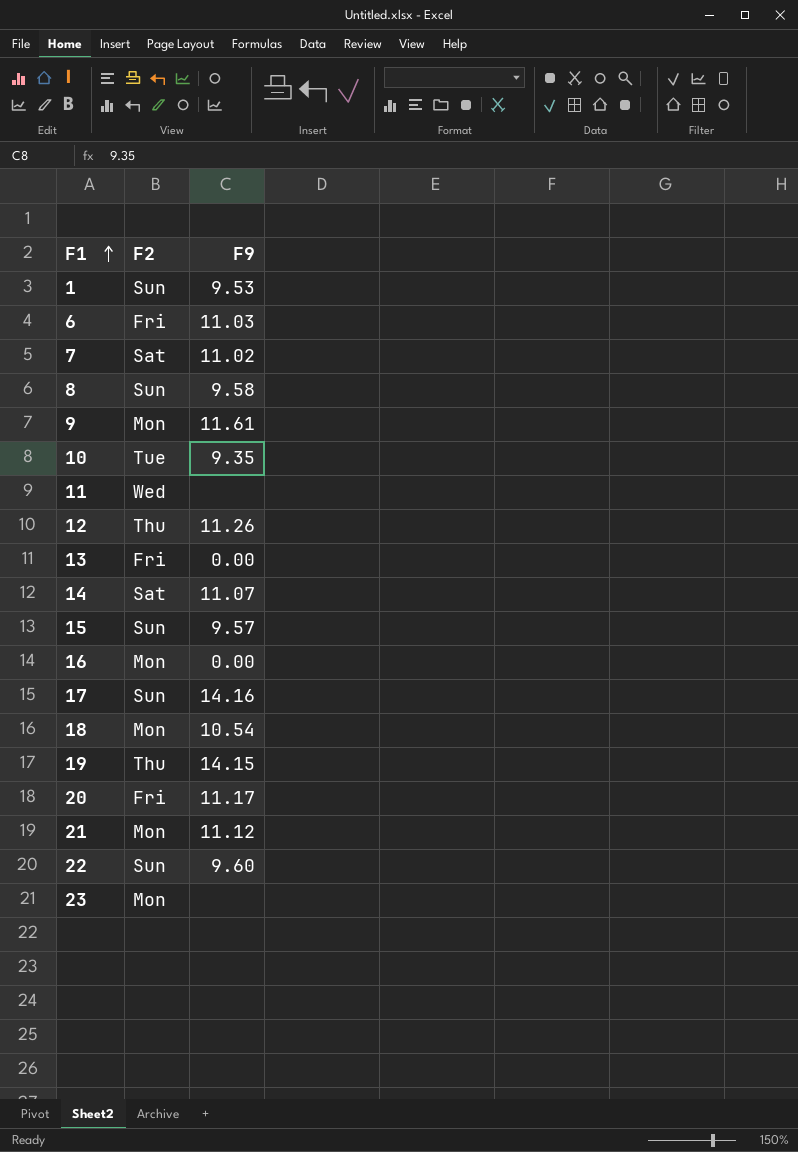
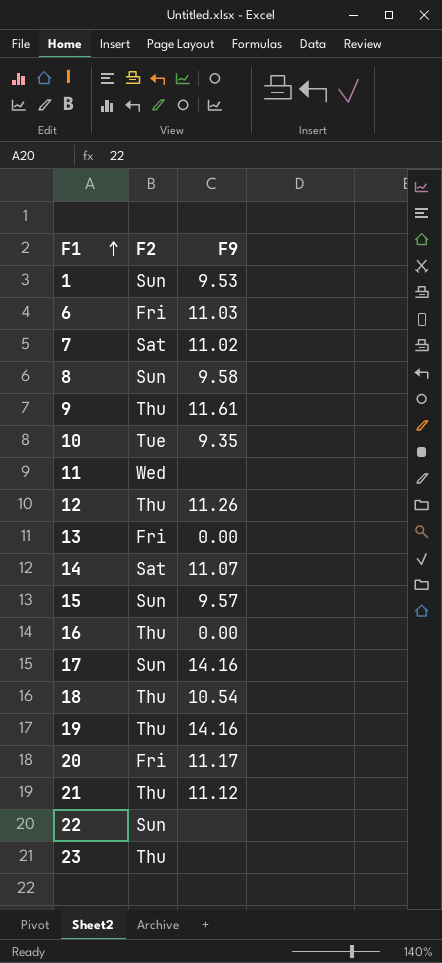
9 | F2: Mon -> Thu
16 | F2: Mon -> Thu
18 | F2: Mon -> Thu
19 | F9: 14.15 -> 14.16
21 | F2: Mon -> Thu
22 | F9: 9.60 -> none
23 | F2: Mon -> Thu

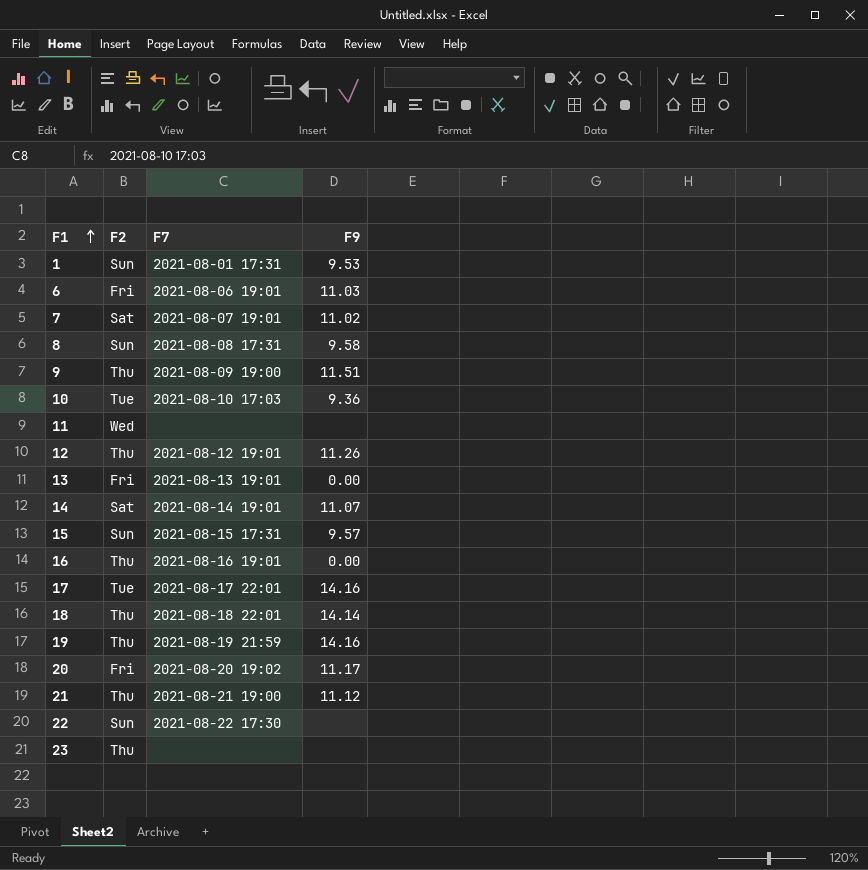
column F7 | position: none -> 3
9 | F9: 11.61 -> 11.51
10 | F9: 9.35 -> 9.36
17 | F2: Sun -> Tue
18 | F9: 10.54 -> 14.14

